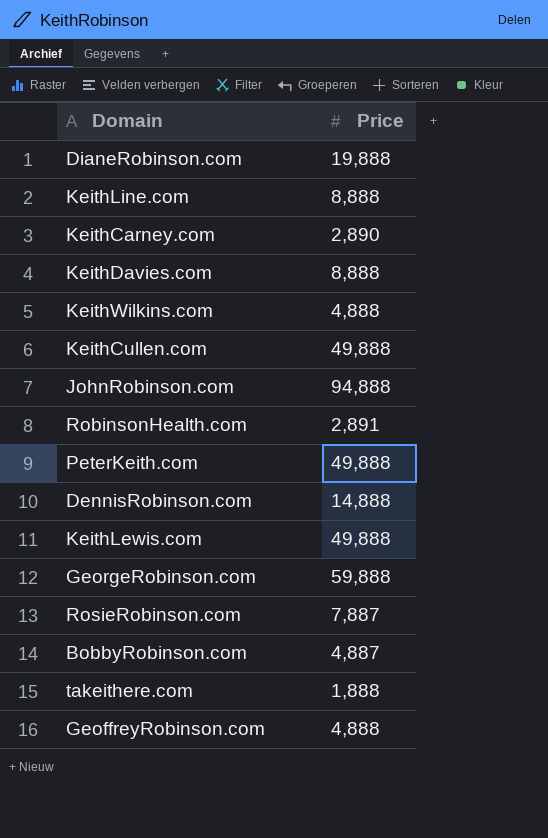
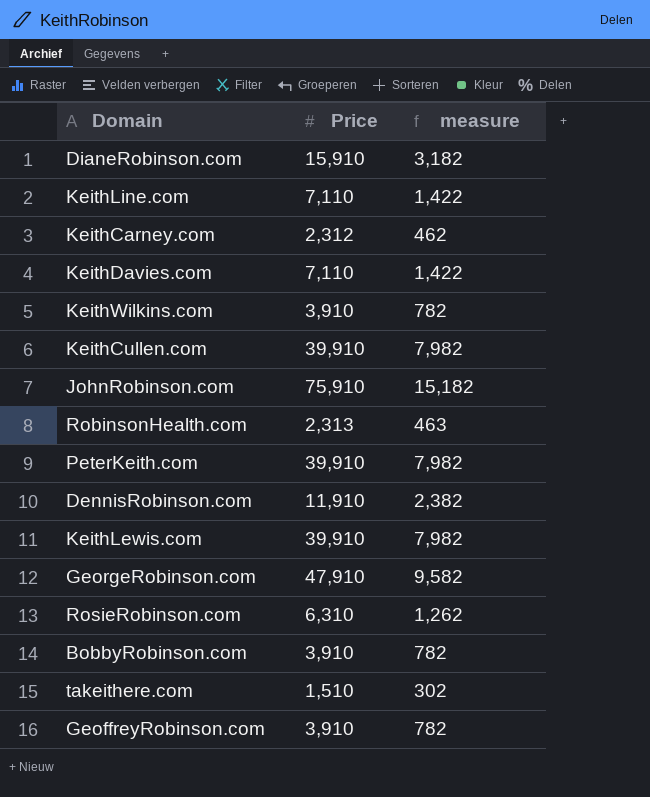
column measure | formula: none -> [Price] * 0.2
DianeRobinson.com | Price: 19,888 -> 15,910
KeithLine.com | Price: 8,888 -> 7,110
KeithCarney.com | Price: 2,890 -> 2,312
KeithDavies.com | Price: 8,888 -> 7,110
KeithWilkins.com | Price: 4,888 -> 3,910
KeithCullen.com | Price: 49,888 -> 39,910
JohnRobinson.com | Price: 94,888 -> 75,910
RobinsonHealth.com | Price: 2,891 -> 2,313
PeterKeith.com | Price: 49,888 -> 39,910
DennisRobinson.com | Price: 14,888 -> 11,910
KeithLewis.com | Price: 49,888 -> 39,910
GeorgeRobinson.com | Price: 59,888 -> 47,910
RosieRobinson.com | Price: 7,887 -> 6,310
BobbyRobinson.com | Price: 4,887 -> 3,910
takeithere.com | Price: 1,888 -> 1,510
GeoffreyRobinson.com | Price: 4,888 -> 3,910

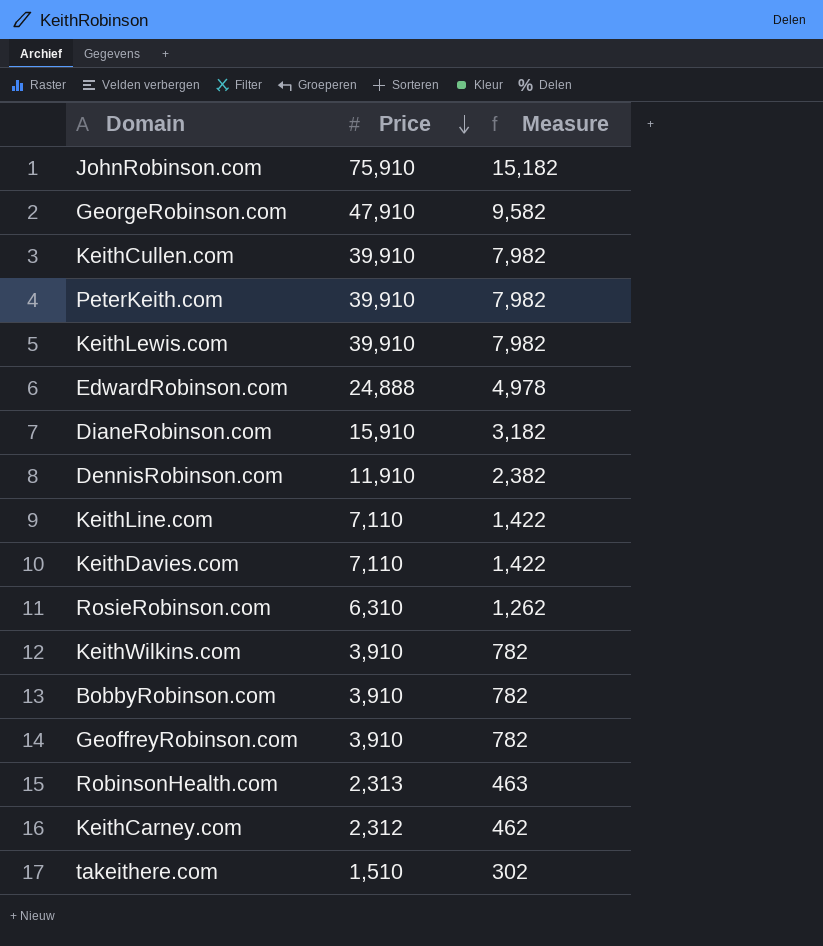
row order: none -> Price descending
column name: measure -> Measure
row EdwardRobinson.com: none -> 24,888 | 4,978

